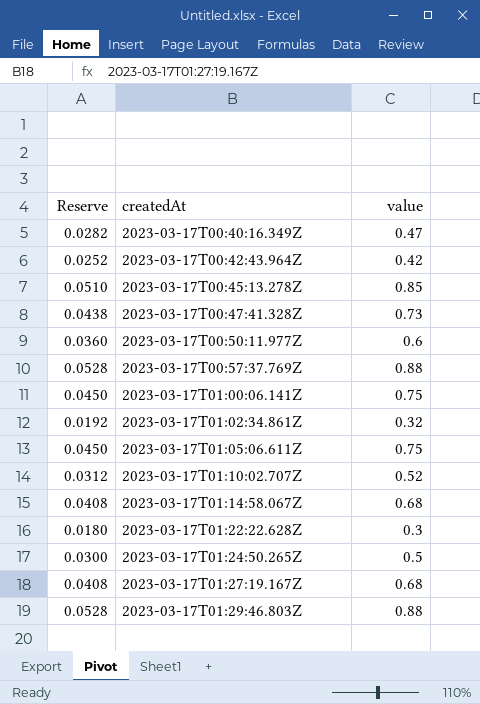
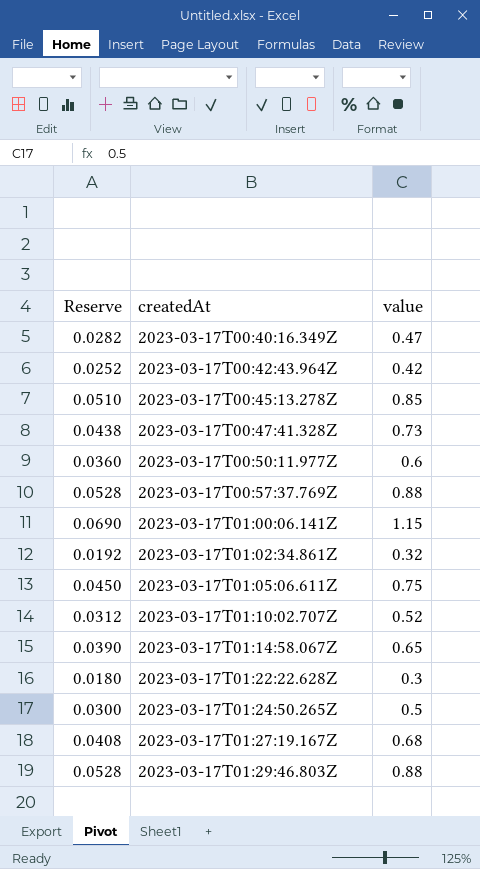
2023-03-17T01:00:06.141Z | Reserve: 0.0450 -> 0.0690
2023-03-17T01:00:06.141Z | value: 0.75 -> 1.15
2023-03-17T01:14:58.067Z | Reserve: 0.0408 -> 0.0390
2023-03-17T01:14:58.067Z | value: 0.68 -> 0.65

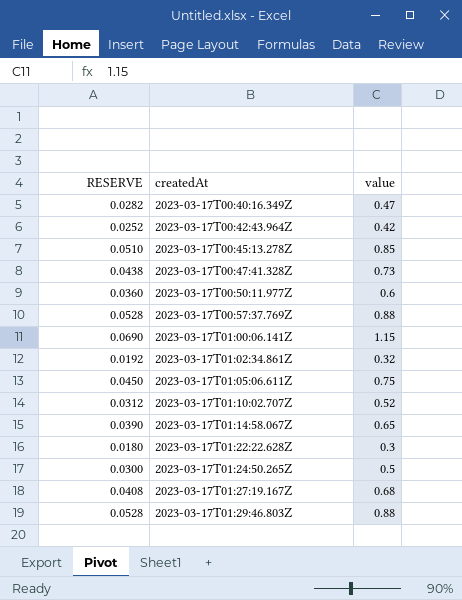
column name: Reserve -> RESERVE

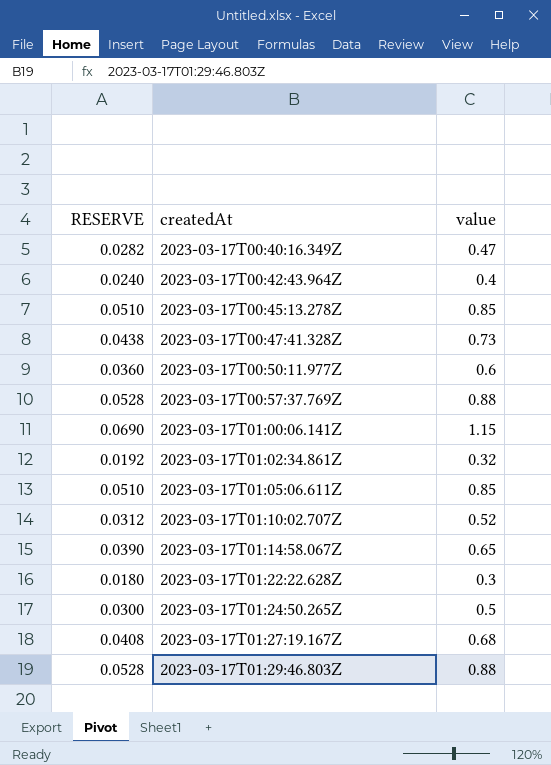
2023-03-17T00:42:43.964Z | RESERVE: 0.0252 -> 0.0240
2023-03-17T00:42:43.964Z | value: 0.42 -> 0.4
2023-03-17T01:05:06.611Z | RESERVE: 0.0450 -> 0.0510
2023-03-17T01:05:06.611Z | value: 0.75 -> 0.85

